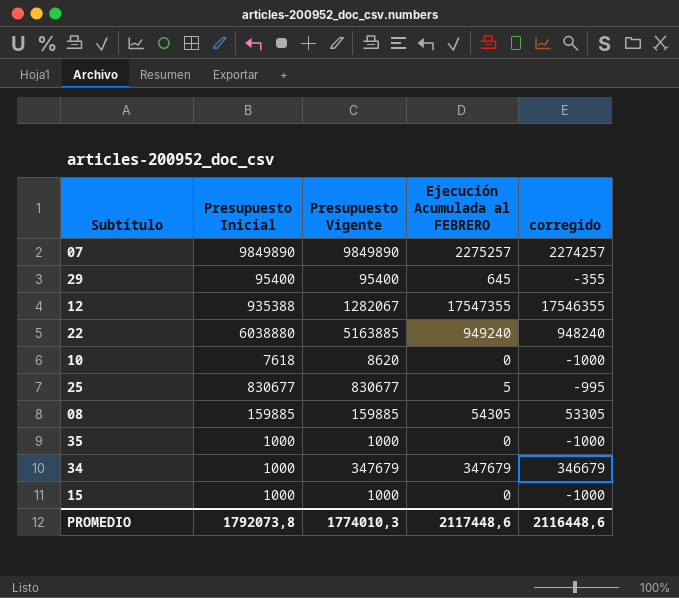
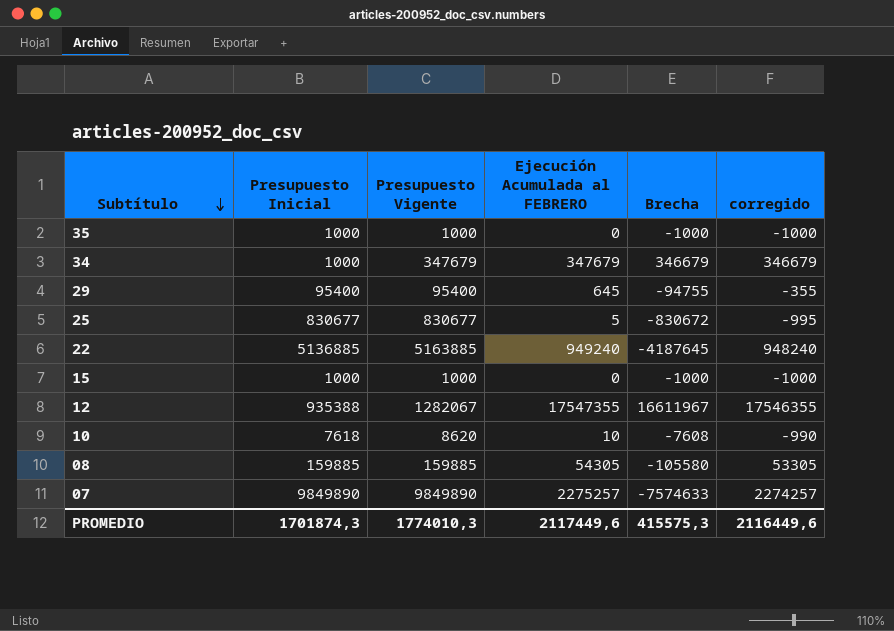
row order: none -> Subtítulo descending
column Brecha | formula: none -> [Ejecución Acumulada al FEBRERO] - [Presupuesto Inicial]
22 | Presupuesto Inicial: 6038880 -> 5136885
10 | Ejecución Acumulada al FEBRERO: 0 -> 10
10 | corregido: -1000 -> -990
PROMEDIO | Presupuesto Inicial: 1792073,8 -> 1701874,3
PROMEDIO | Ejecución Acumulada al FEBRERO: 2117448,6 -> 2117449,6
PROMEDIO | corregido: 2116448,6 -> 2116449,6

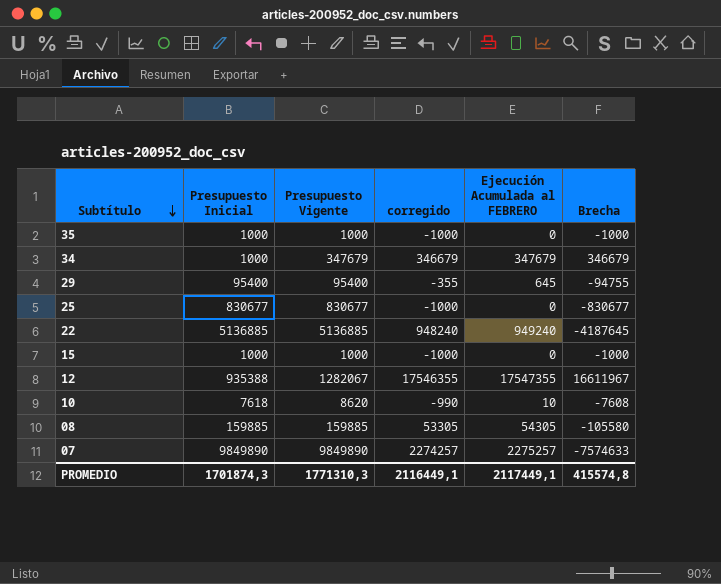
column corregido | position: 6 -> 4
25 | corregido: -995 -> -1000
25 | Ejecución Acumulada al FEBRERO: 5 -> 0
25 | Brecha: -830672 -> -830677
22 | Presupuesto Vigente: 5163885 -> 5136885
PROMEDIO | Presupuesto Vigente: 1774010,3 -> 1771310,3
PROMEDIO | corregido: 2116449,6 -> 2116449,1
PROMEDIO | Ejecución Acumulada al FEBRERO: 2117449,6 -> 2117449,1
PROMEDIO | Brecha: 415575,3 -> 415574,8

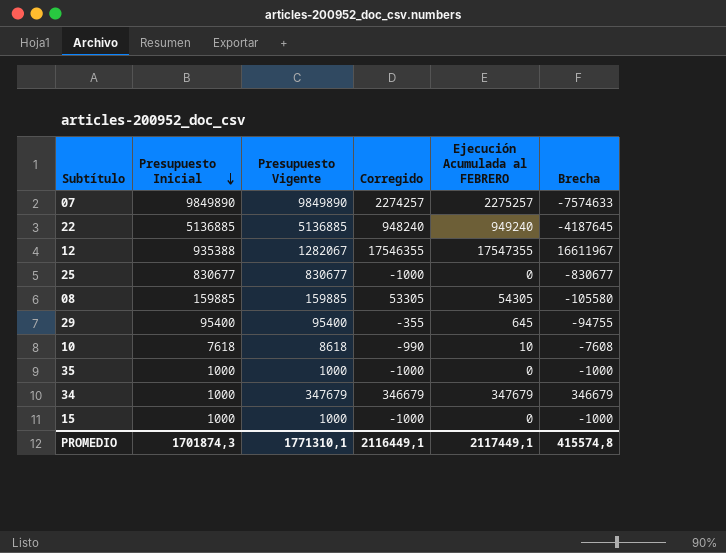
row order: Subtítulo descending -> Presupuesto Inicial descending
column name: corregido -> Corregido
10 | Presupuesto Vigente: 8620 -> 8618
PROMEDIO | Presupuesto Vigente: 1771310,3 -> 1771310,1

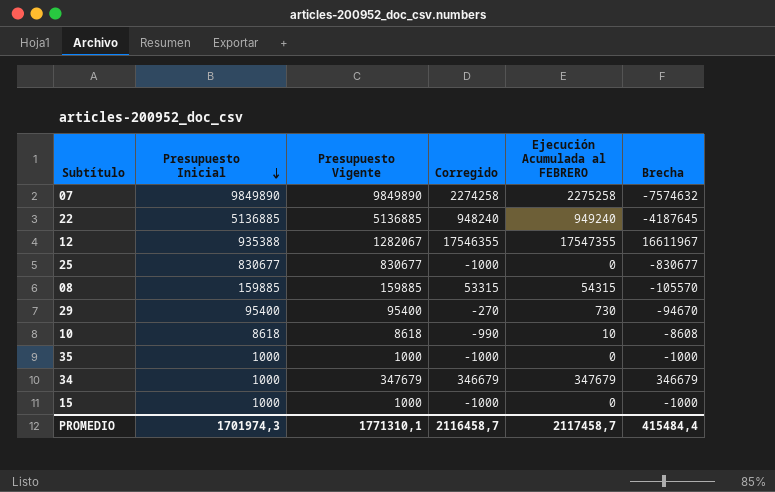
07 | Corregido: 2274257 -> 2274258
07 | Ejecución Acumulada al FEBRERO: 2275257 -> 2275258
07 | Brecha: -7574633 -> -7574632
08 | Corregido: 53305 -> 53315
08 | Ejecución Acumulada al FEBRERO: 54305 -> 54315
08 | Brecha: -105580 -> -105570
29 | Corregido: -355 -> -270
29 | Ejecución Acumulada al FEBRERO: 645 -> 730
29 | Brecha: -94755 -> -94670
10 | Presupuesto Inicial: 7618 -> 8618
10 | Brecha: -7608 -> -8608
PROMEDIO | Presupuesto Inicial: 1701874,3 -> 1701974,3
PROMEDIO | Corregido: 2116449,1 -> 2116458,7
PROMEDIO | Ejecución Acumulada al FEBRERO: 2117449,1 -> 2117458,7
PROMEDIO | Brecha: 415574,8 -> 415484,4

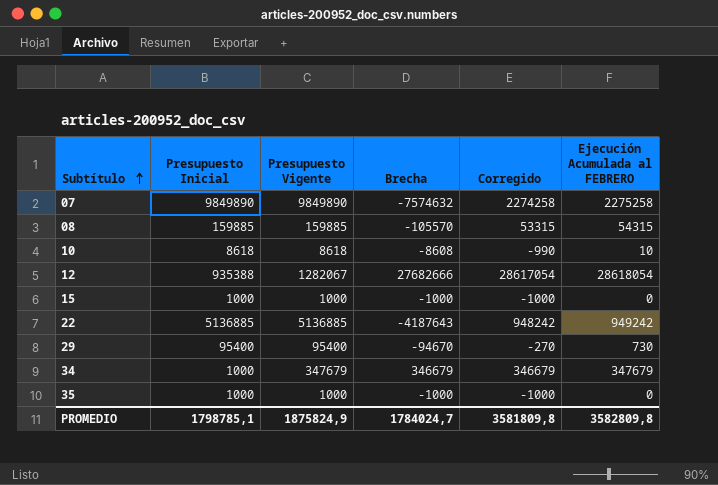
row order: Presupuesto Inicial descending -> Subtítulo ascending
column Brecha | position: 6 -> 4
row 25: 830677 | 830677 | -1000 | 0 | -830677 -> none
12 | Brecha: 16611967 -> 27682666
12 | Corregido: 17546355 -> 28617054
12 | Ejecución Acumulada al FEBRERO: 17547355 -> 28618054
22 | Brecha: -4187645 -> -4187643
22 | Corregido: 948240 -> 948242
22 | Ejecución Acumulada al FEBRERO: 949240 -> 949242
PROMEDIO | Presupuesto Inicial: 1701974,3 -> 1798785,1
PROMEDIO | Presupuesto Vigente: 1771310,1 -> 1875824,9
PROMEDIO | Brecha: 415484,4 -> 1784024,7
PROMEDIO | Corregido: 2116458,7 -> 3581809,8
PROMEDIO | Ejecución Acumulada al FEBRERO: 2117458,7 -> 3582809,8

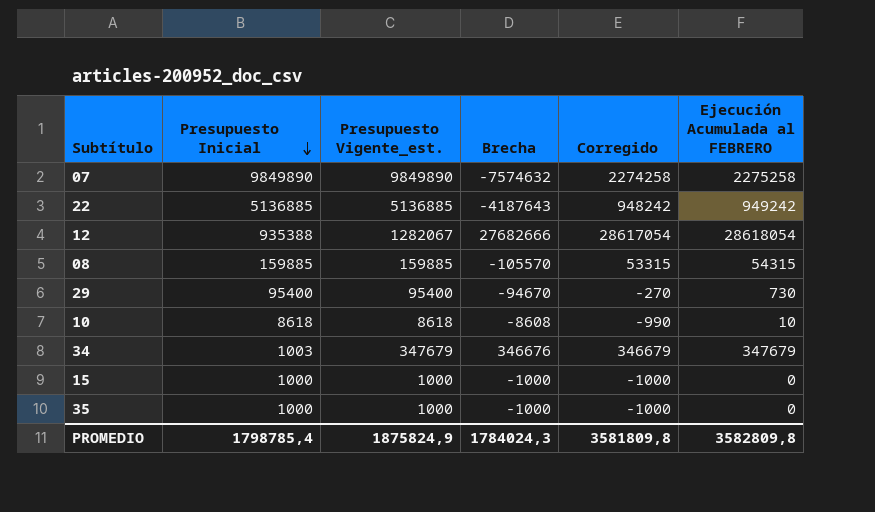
row order: Subtítulo ascending -> Presupuesto Inicial descending
column name: Presupuesto Vigente -> Presupuesto Vigente_est.
34 | Presupuesto Inicial: 1000 -> 1003
34 | Brecha: 346679 -> 346676
PROMEDIO | Presupuesto Inicial: 1798785,1 -> 1798785,4
PROMEDIO | Brecha: 1784024,7 -> 1784024,3

